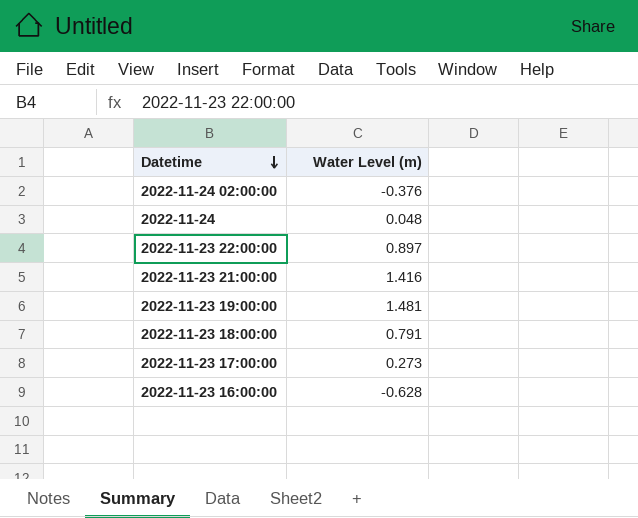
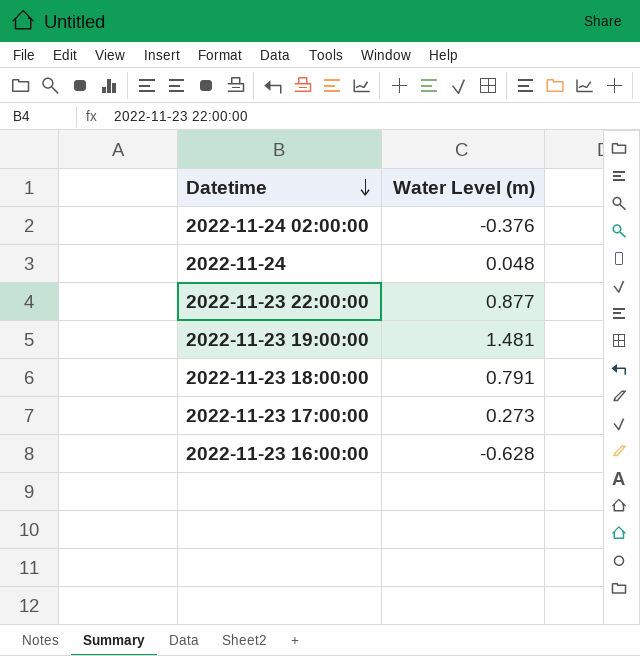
row 2022-11-23 21:00:00: 1.416 -> none
2022-11-23 22:00:00 | Water Level (m): 0.897 -> 0.877

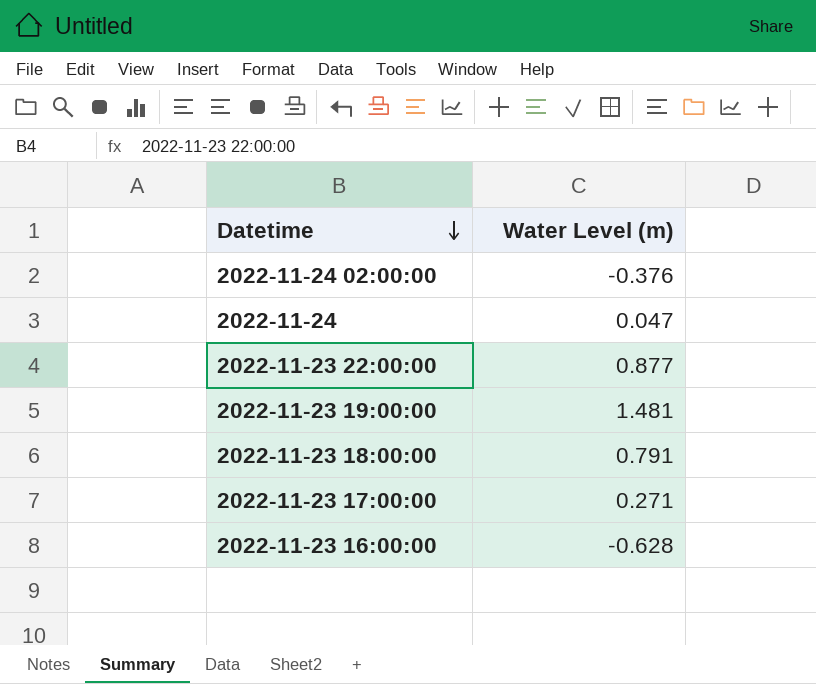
2022-11-24 | Water Level (m): 0.048 -> 0.047
2022-11-23 17:00:00 | Water Level (m): 0.273 -> 0.271

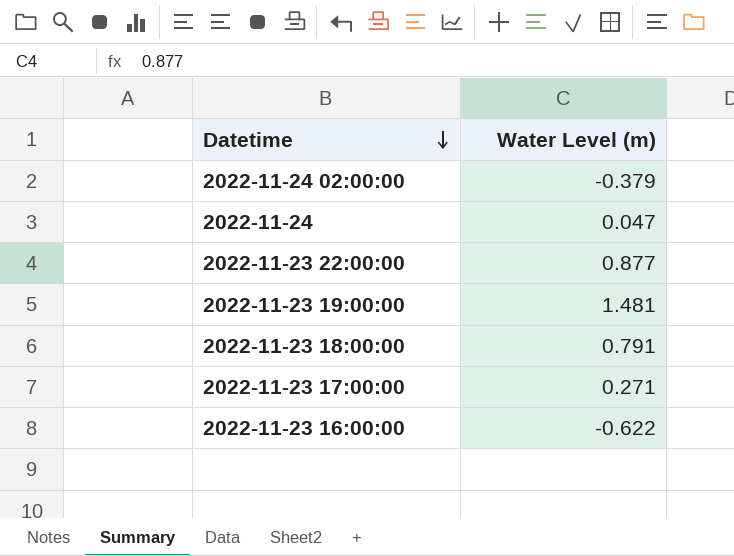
2022-11-24 02:00:00 | Water Level (m): -0.376 -> -0.379
2022-11-23 16:00:00 | Water Level (m): -0.628 -> -0.622

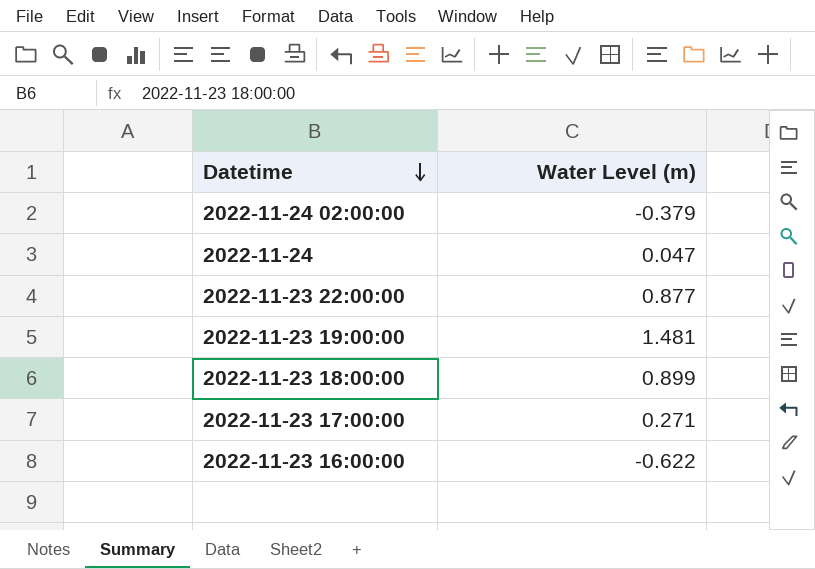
2022-11-23 18:00:00 | Water Level (m): 0.791 -> 0.899

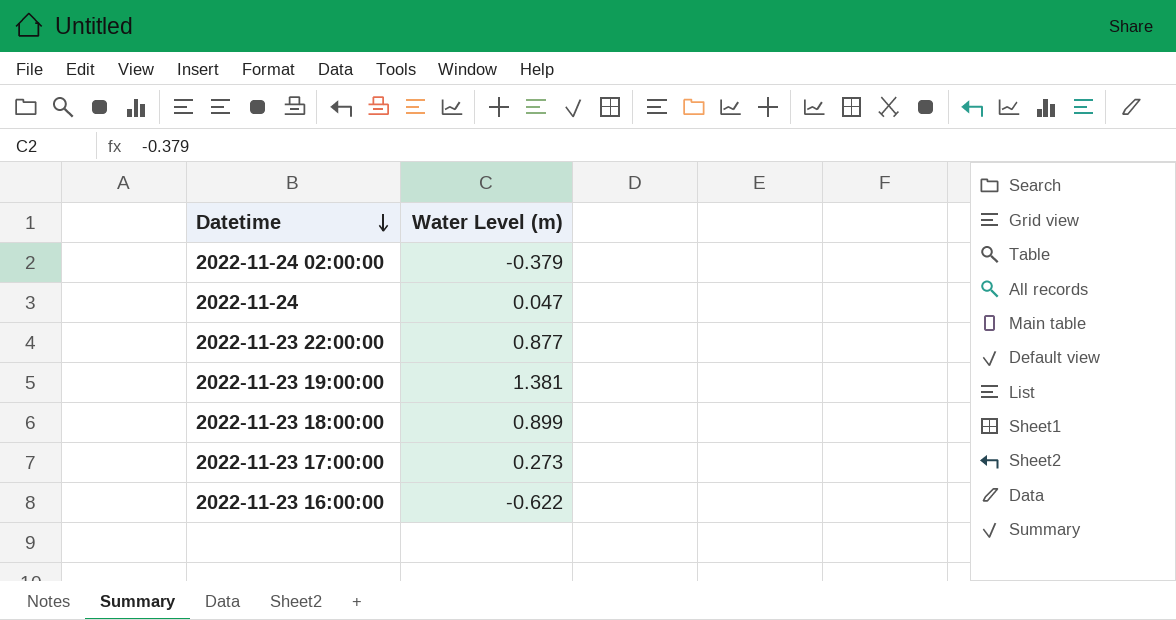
2022-11-23 19:00:00 | Water Level (m): 1.481 -> 1.381
2022-11-23 17:00:00 | Water Level (m): 0.271 -> 0.273

